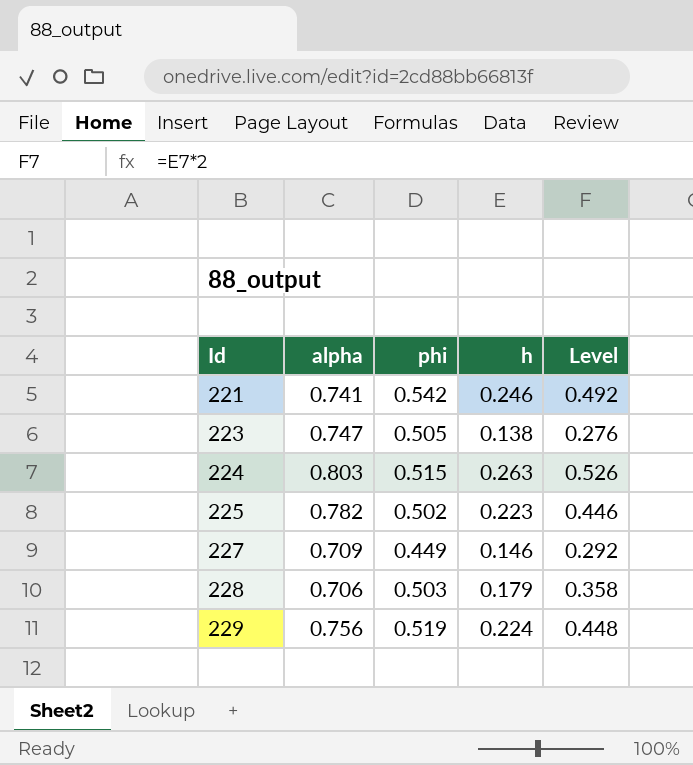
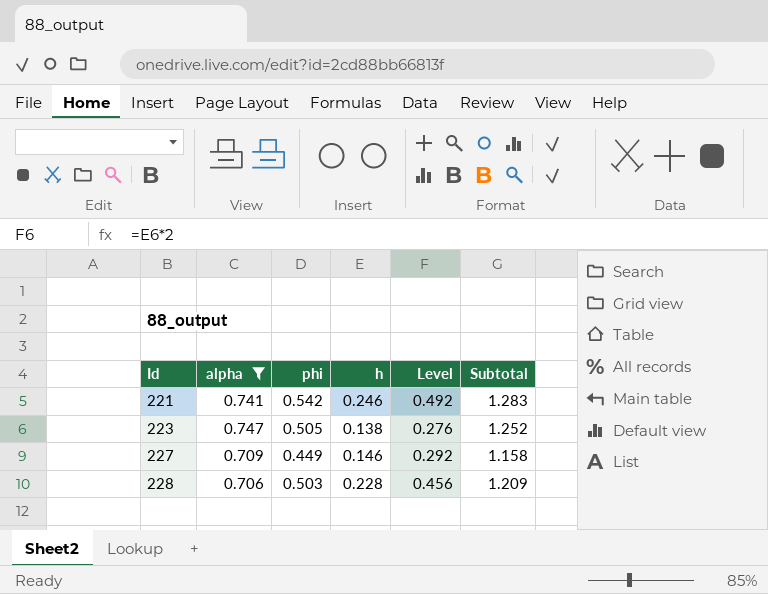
filter: none -> alpha <= 0.747
column Subtotal | formula: none -> [alpha] + [phi]
228 | h: 0.179 -> 0.228
228 | Level: 0.358 -> 0.456

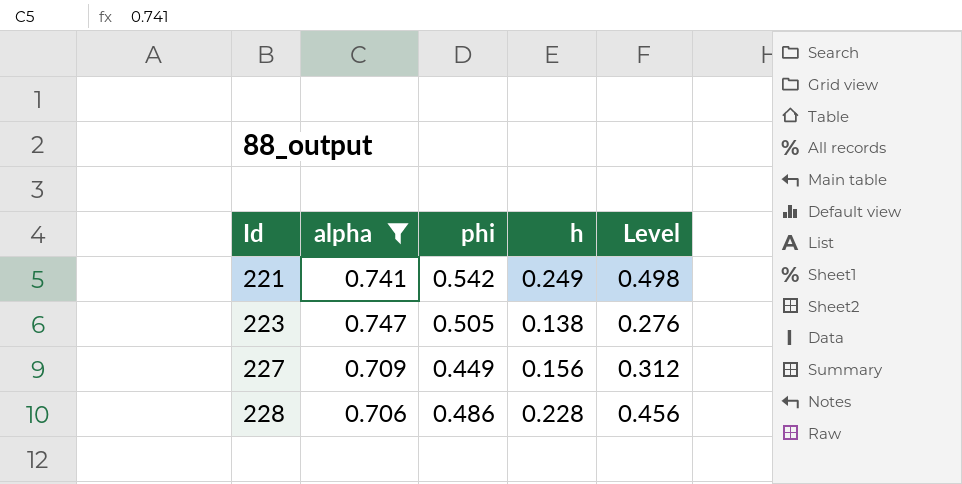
column Subtotal | formula: [alpha] + [phi] -> none
221 | h: 0.246 -> 0.249
221 | Level: 0.492 -> 0.498
227 | h: 0.146 -> 0.156
227 | Level: 0.292 -> 0.312
228 | phi: 0.503 -> 0.486

